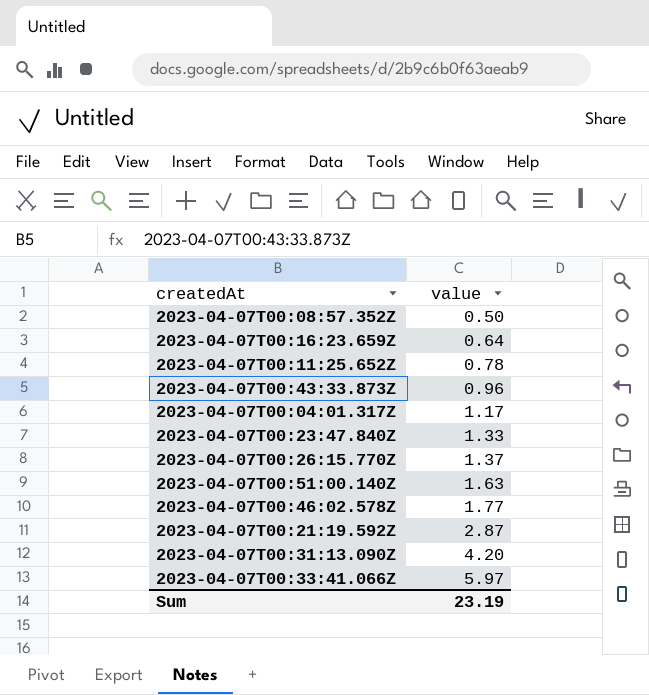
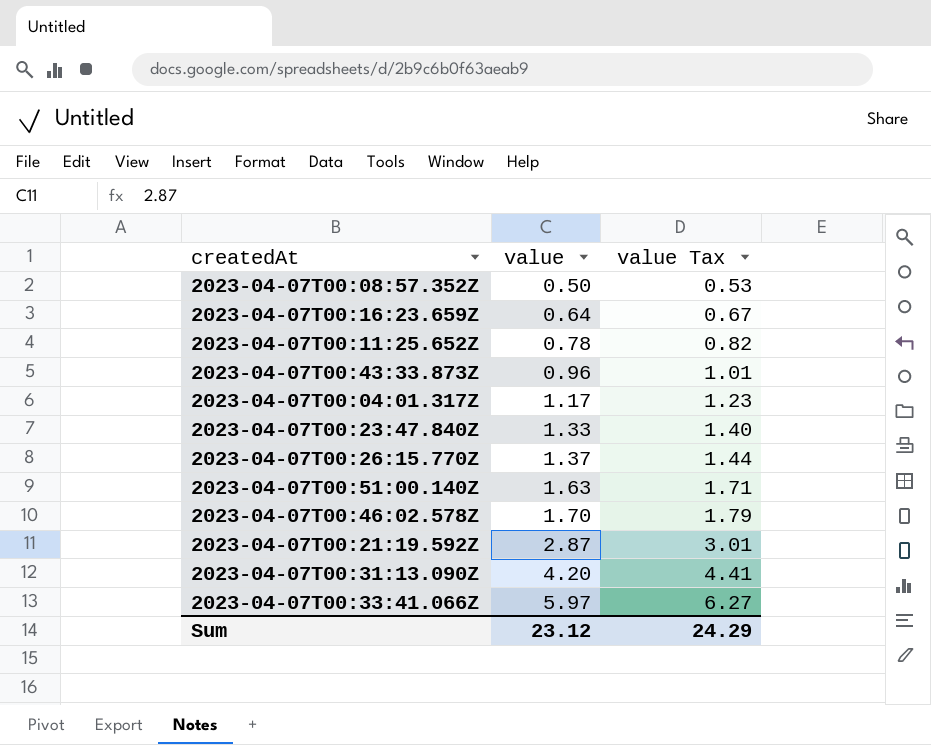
column value Tax | formula: none -> [value] * 1.05
2023-04-07T00:46:02.578Z | value: 1.77 -> 1.70
Sum | value: 23.19 -> 23.12

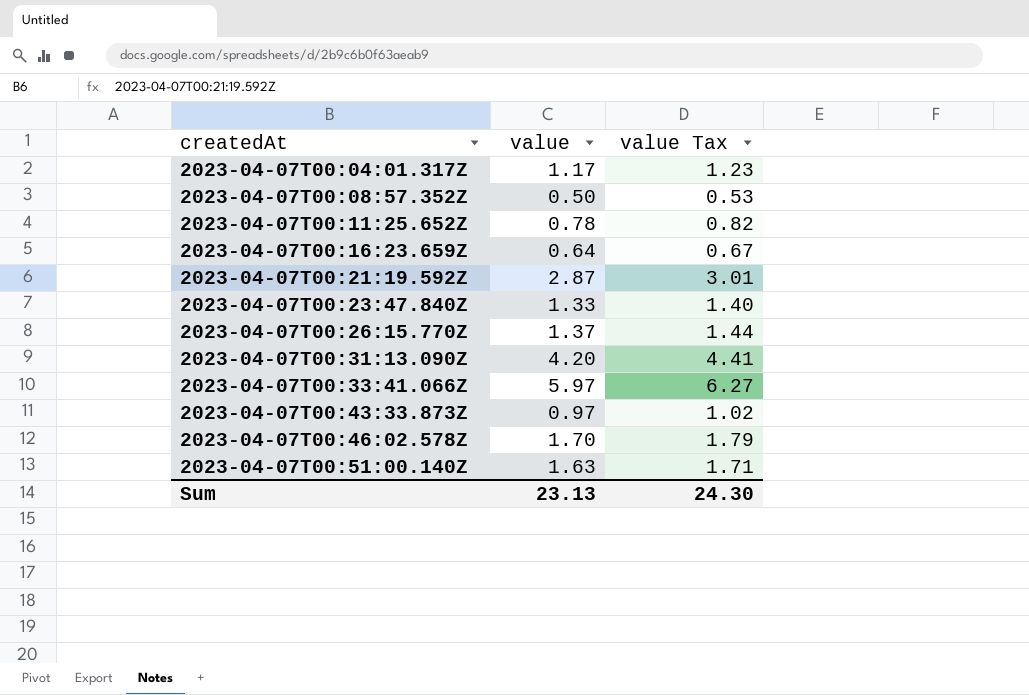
row order: value ascending -> createdAt ascending
2023-04-07T00:43:33.873Z | value: 0.96 -> 0.97
2023-04-07T00:43:33.873Z | value Tax: 1.01 -> 1.02
Sum | value: 23.12 -> 23.13
Sum | value Tax: 24.29 -> 24.30

